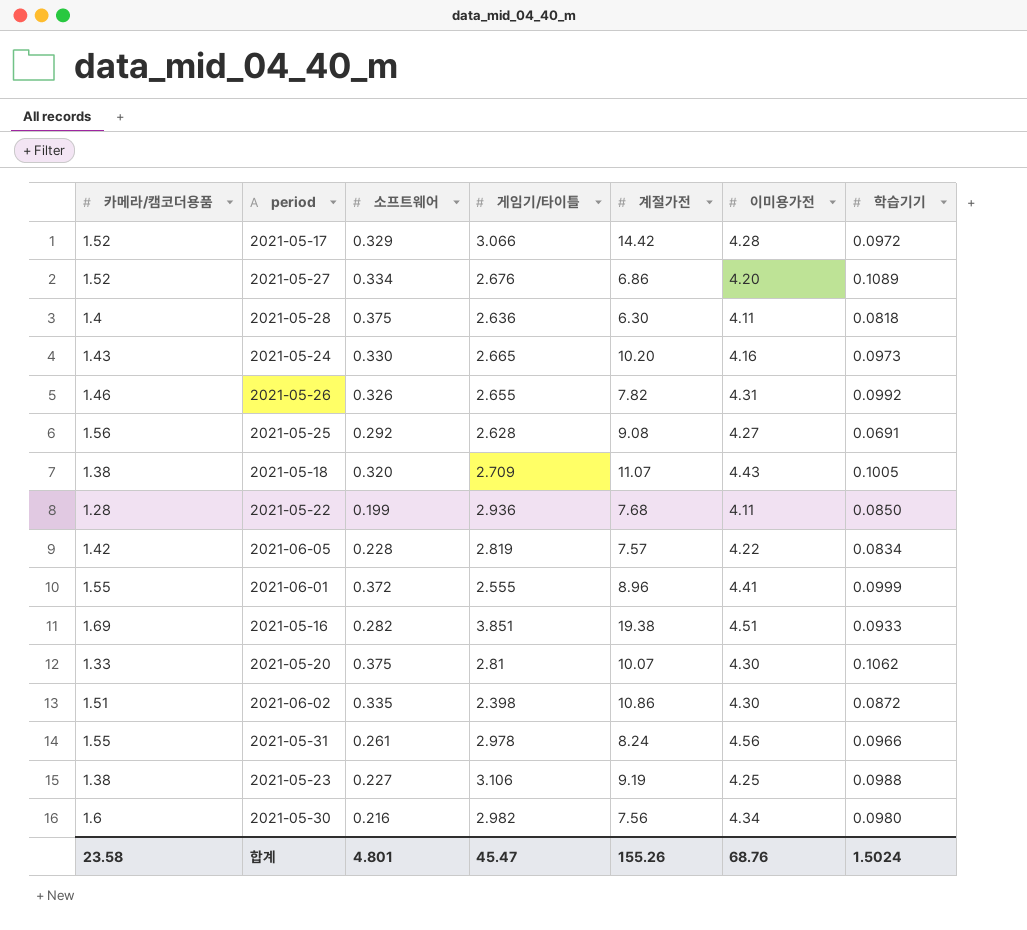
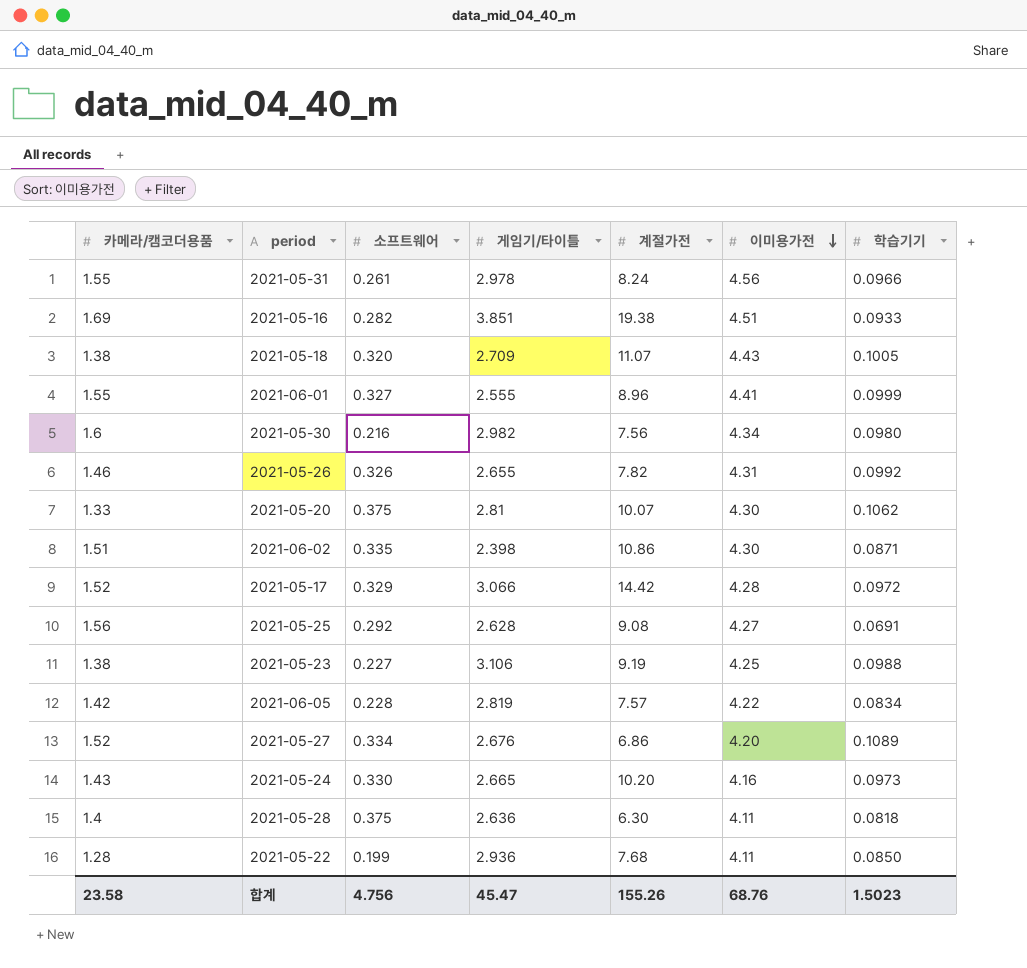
row order: none -> 이미용가전 descending
2021-06-01 | 소프트웨어: 0.372 -> 0.327
2021-06-02 | 학습기기: 0.0872 -> 0.0871
합계 | 소프트웨어: 4.801 -> 4.756
합계 | 학습기기: 1.5024 -> 1.5023

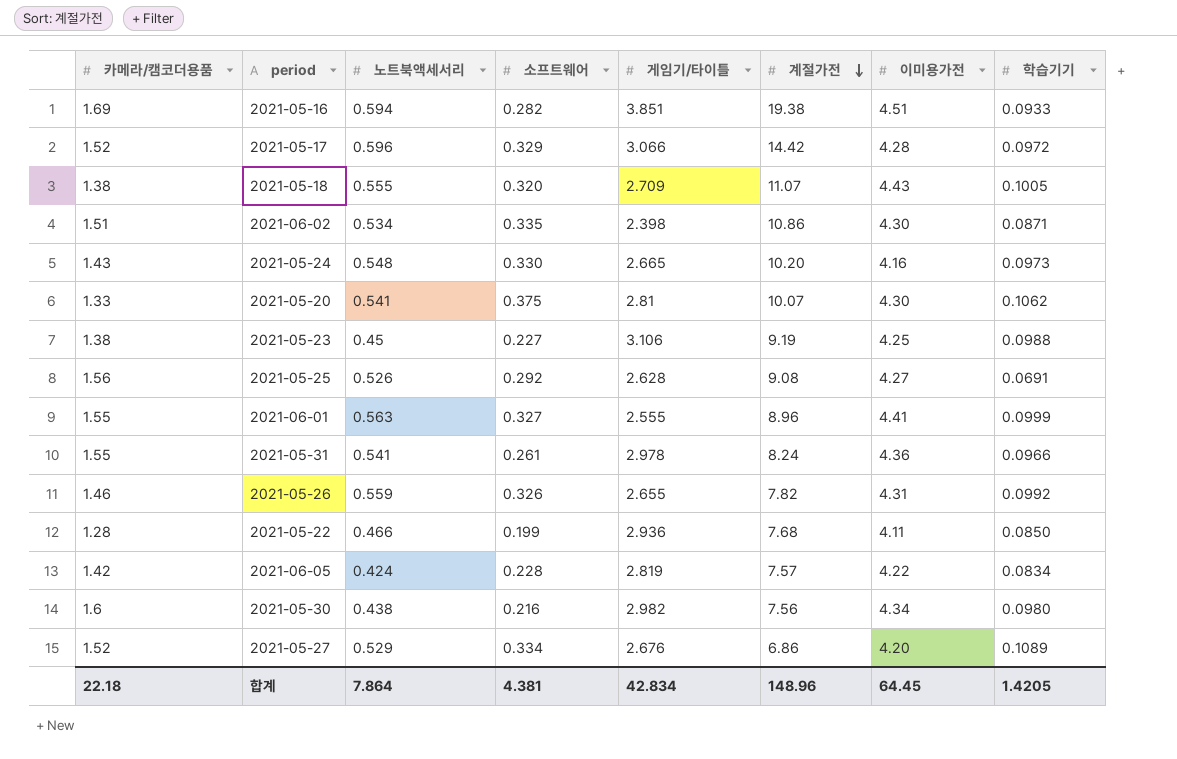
row order: 이미용가전 descending -> 계절가전 descending
column 노트북액세서리 | position: none -> 3
row 2021-05-28: 1.4 | 0.375 | 2.636 | 6.30 | 4.11 | 0.0818 -> none
2021-05-31 | 이미용가전: 4.56 -> 4.36
합계 | 카메라/캠코더용품: 23.58 -> 22.18
합계 | 소프트웨어: 4.756 -> 4.381
합계 | 게임기/타이틀: 45.47 -> 42.834
합계 | 계절가전: 155.26 -> 148.96
합계 | 이미용가전: 68.76 -> 64.45
합계 | 학습기기: 1.5023 -> 1.4205

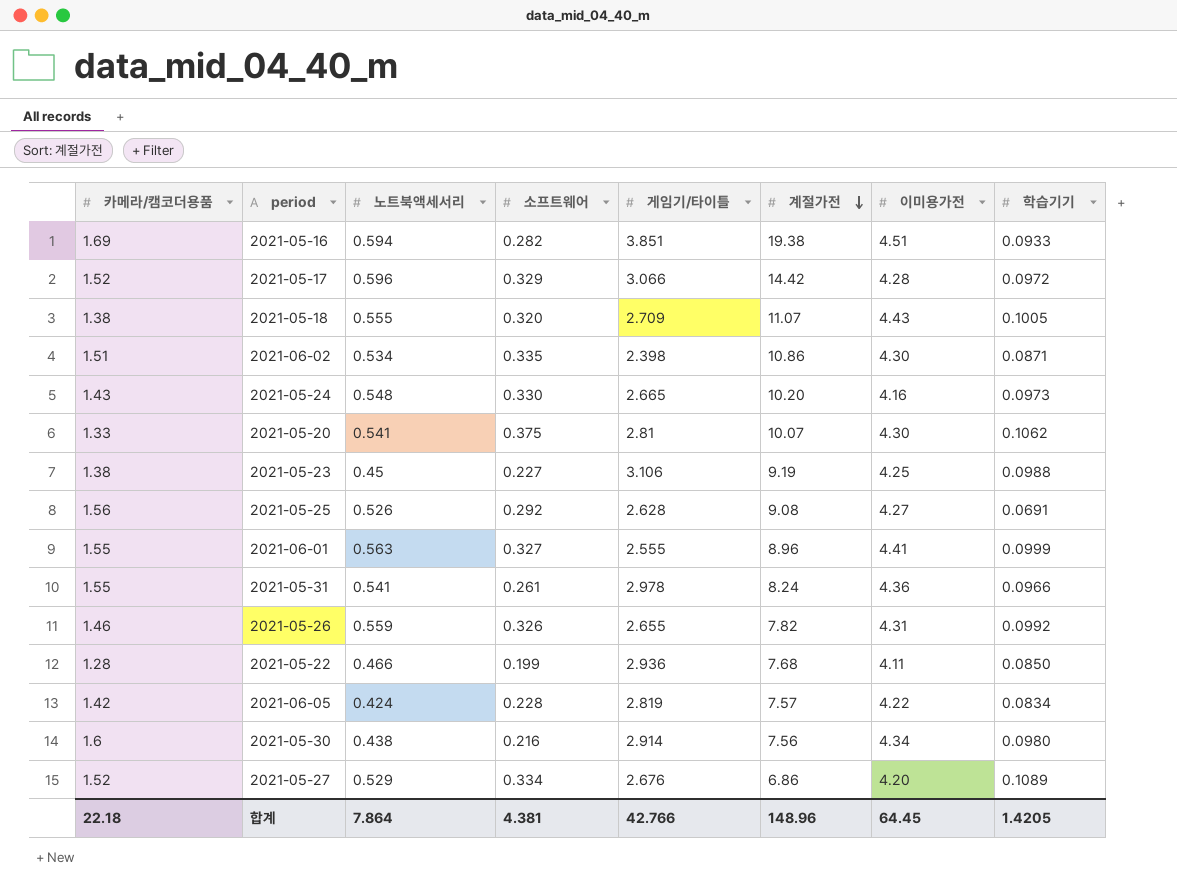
2021-05-30 | 게임기/타이틀: 2.982 -> 2.914
합계 | 게임기/타이틀: 42.834 -> 42.766

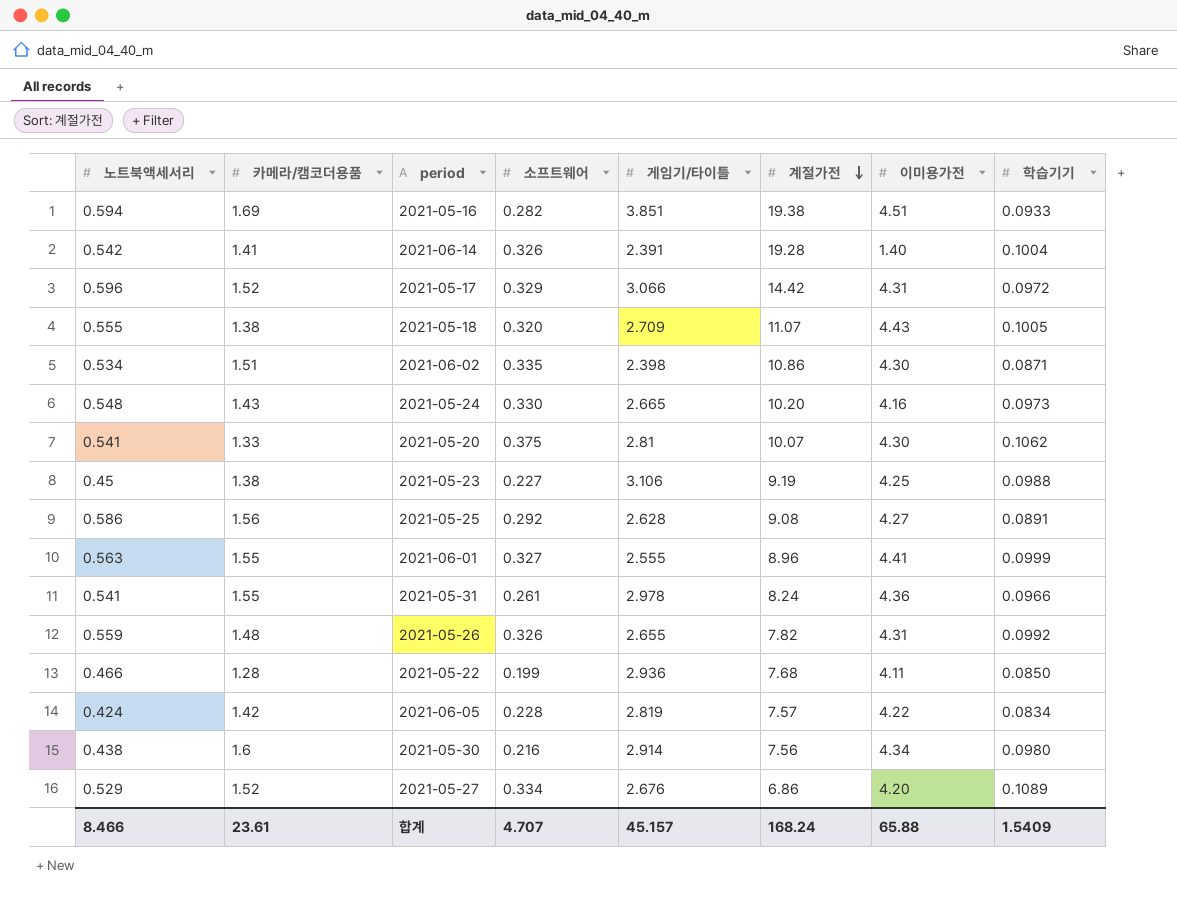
column 노트북액세서리 | position: 3 -> 1
row 2021-06-14: none -> 0.542 | 1.41 | 0.326 | 2.391 | 19.28 | 1.40 | 0.1004
2021-05-17 | 이미용가전: 4.28 -> 4.31
2021-05-25 | 노트북액세서리: 0.526 -> 0.586
2021-05-25 | 학습기기: 0.0691 -> 0.0891
2021-05-26 | 카메라/캠코더용품: 1.46 -> 1.48
합계 | 노트북액세서리: 7.864 -> 8.466
합계 | 카메라/캠코더용품: 22.18 -> 23.61
합계 | 소프트웨어: 4.381 -> 4.707
합계 | 게임기/타이틀: 42.766 -> 45.157
합계 | 계절가전: 148.96 -> 168.24
합계 | 이미용가전: 64.45 -> 65.88
합계 | 학습기기: 1.4205 -> 1.5409

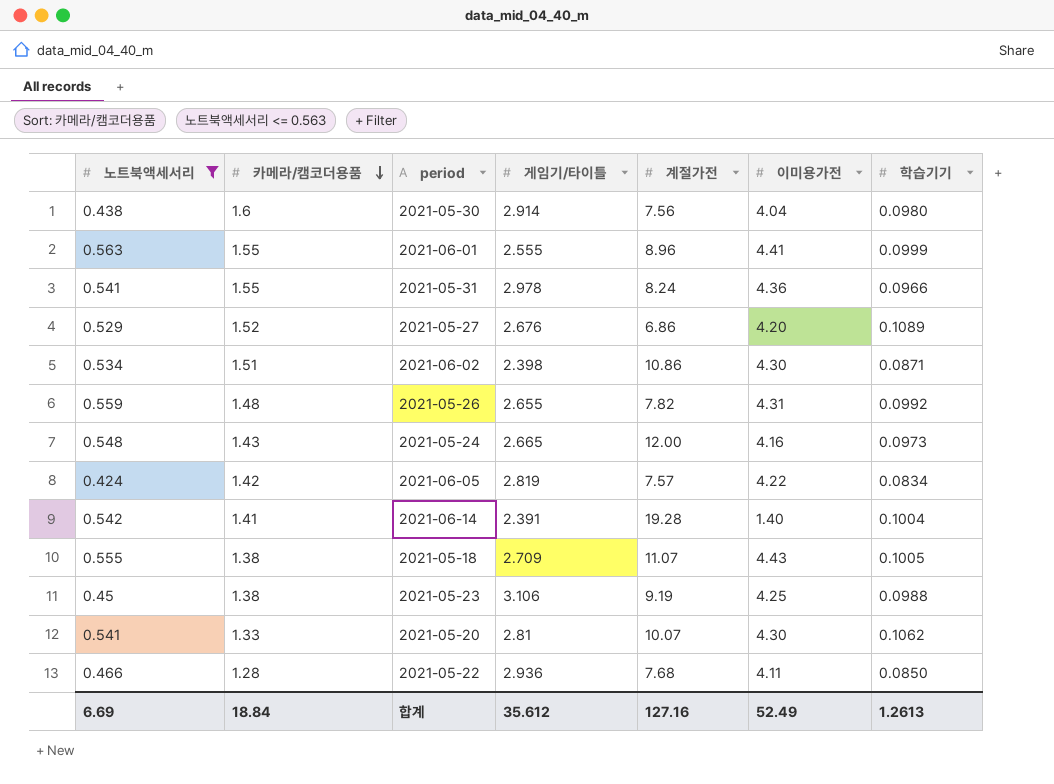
filter: none -> 노트북액세서리 <= 0.563
row order: 계절가전 descending -> 카메라/캠코더용품 descending
column 소프트웨어 | position: 4 -> none
2021-05-30 | 이미용가전: 4.34 -> 4.04
2021-05-24 | 계절가전: 10.20 -> 12.00
합계 | 노트북액세서리: 8.466 -> 6.69
합계 | 카메라/캠코더용품: 23.61 -> 18.84
합계 | 게임기/타이틀: 45.157 -> 35.612
합계 | 계절가전: 168.24 -> 127.16
합계 | 이미용가전: 65.88 -> 52.49
합계 | 학습기기: 1.5409 -> 1.2613

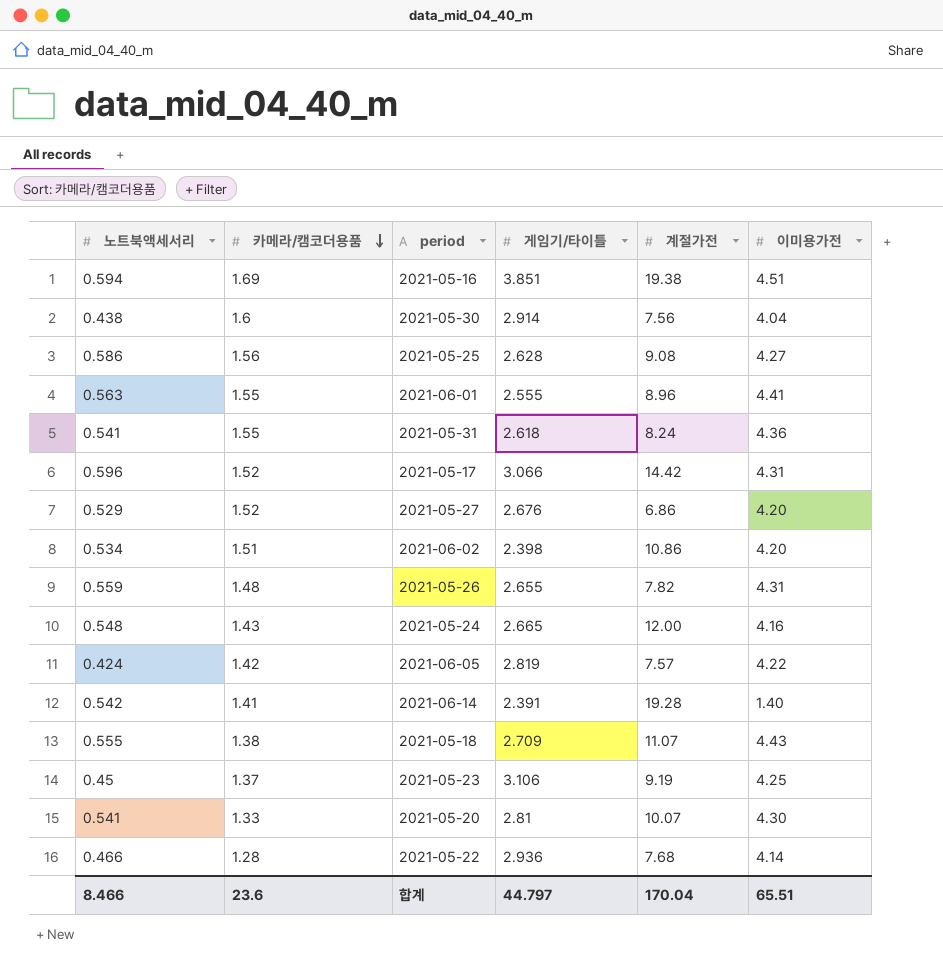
filter: 노트북액세서리 <= 0.563 -> none
column 학습기기 | position: 7 -> none
2021-05-31 | 게임기/타이틀: 2.978 -> 2.618
2021-06-02 | 이미용가전: 4.30 -> 4.20
2021-05-23 | 카메라/캠코더용품: 1.38 -> 1.37
2021-05-22 | 이미용가전: 4.11 -> 4.14
합계 | 노트북액세서리: 6.69 -> 8.466
합계 | 카메라/캠코더용품: 18.84 -> 23.6
합계 | 게임기/타이틀: 35.612 -> 44.797
합계 | 계절가전: 127.16 -> 170.04
합계 | 이미용가전: 52.49 -> 65.51

